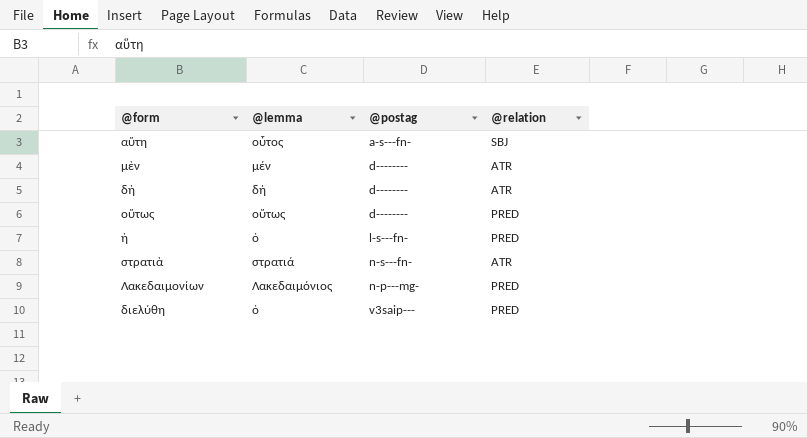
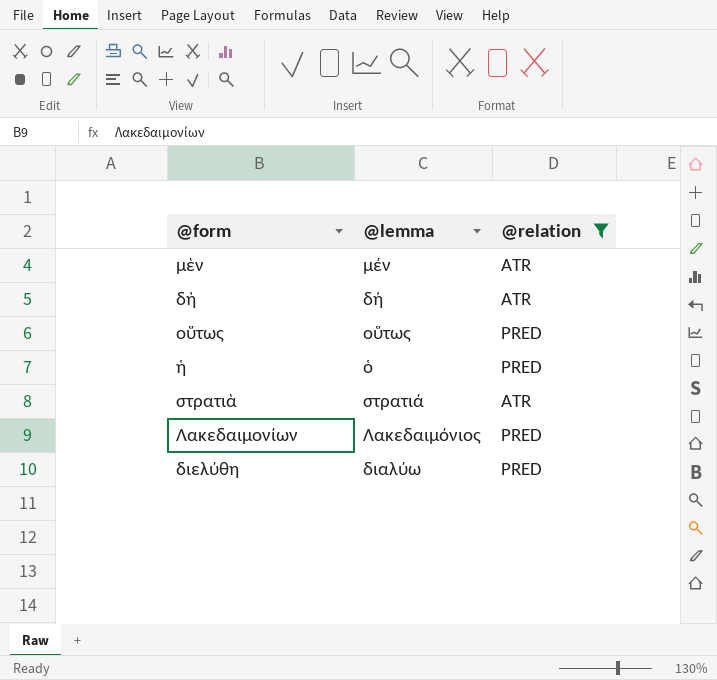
filter: none -> @relation != SBJ
column @postag | position: 3 -> none
διελύθη | @lemma: ὁ -> διαλύω

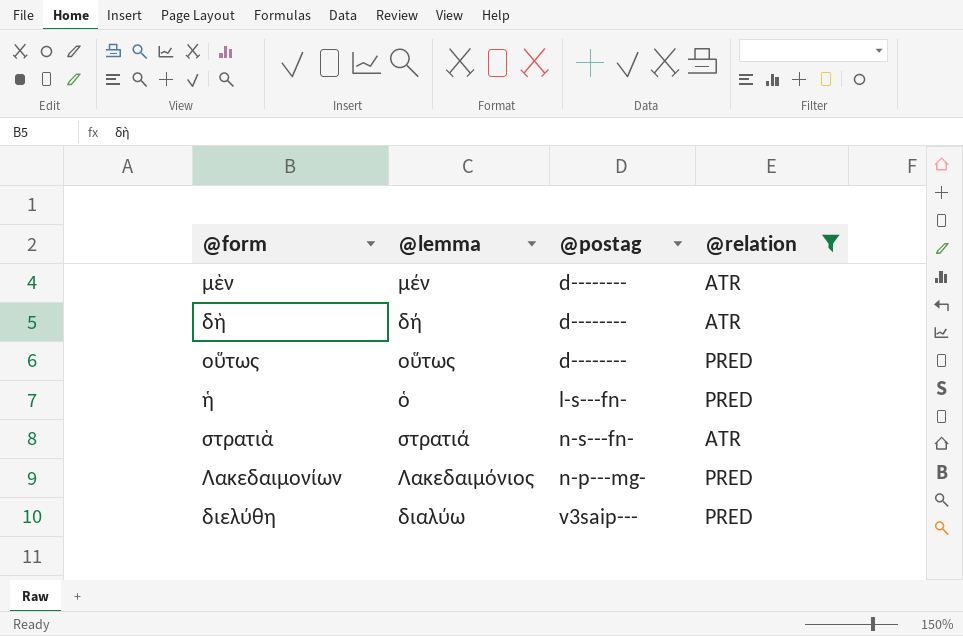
column @postag | position: none -> 3

